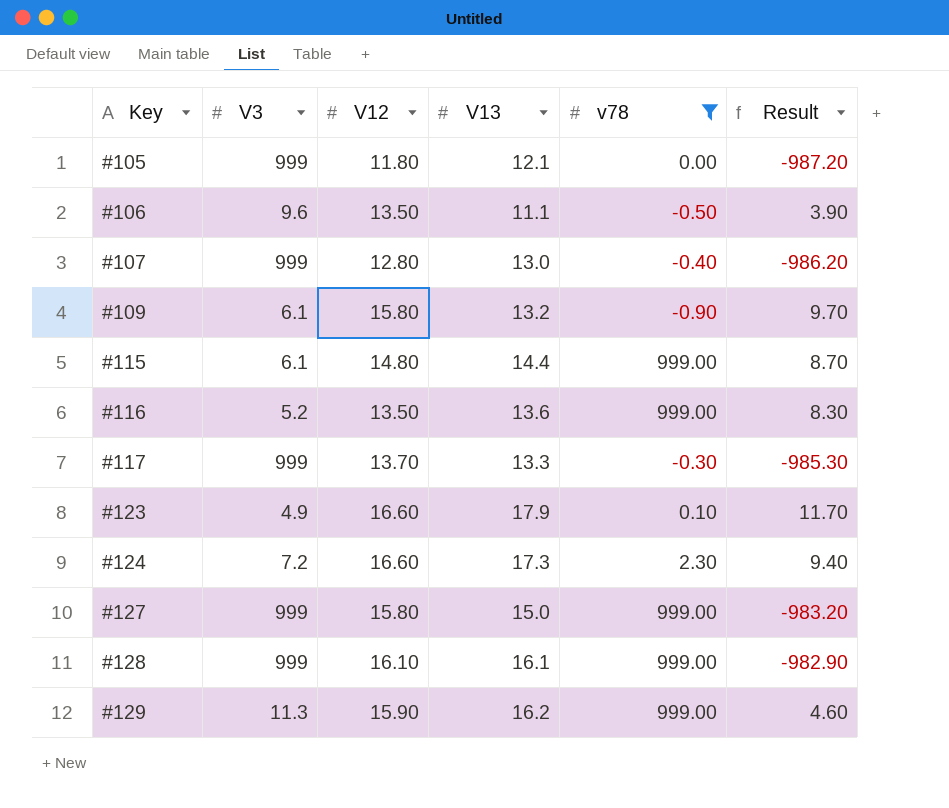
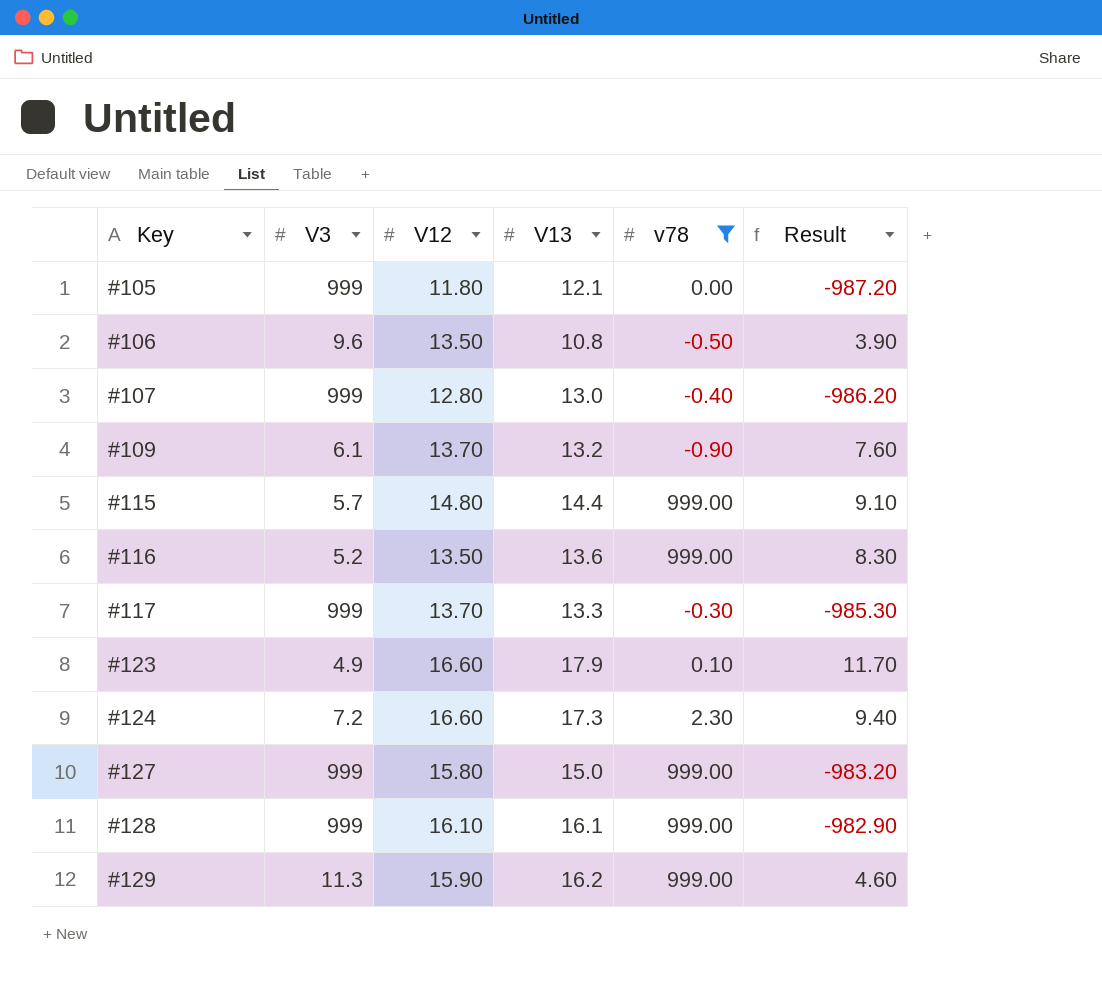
#106 | V13: 11.1 -> 10.8
#109 | V12: 15.80 -> 13.70
#109 | Result: 9.70 -> 7.60
#115 | V3: 6.1 -> 5.7
#115 | Result: 8.70 -> 9.10

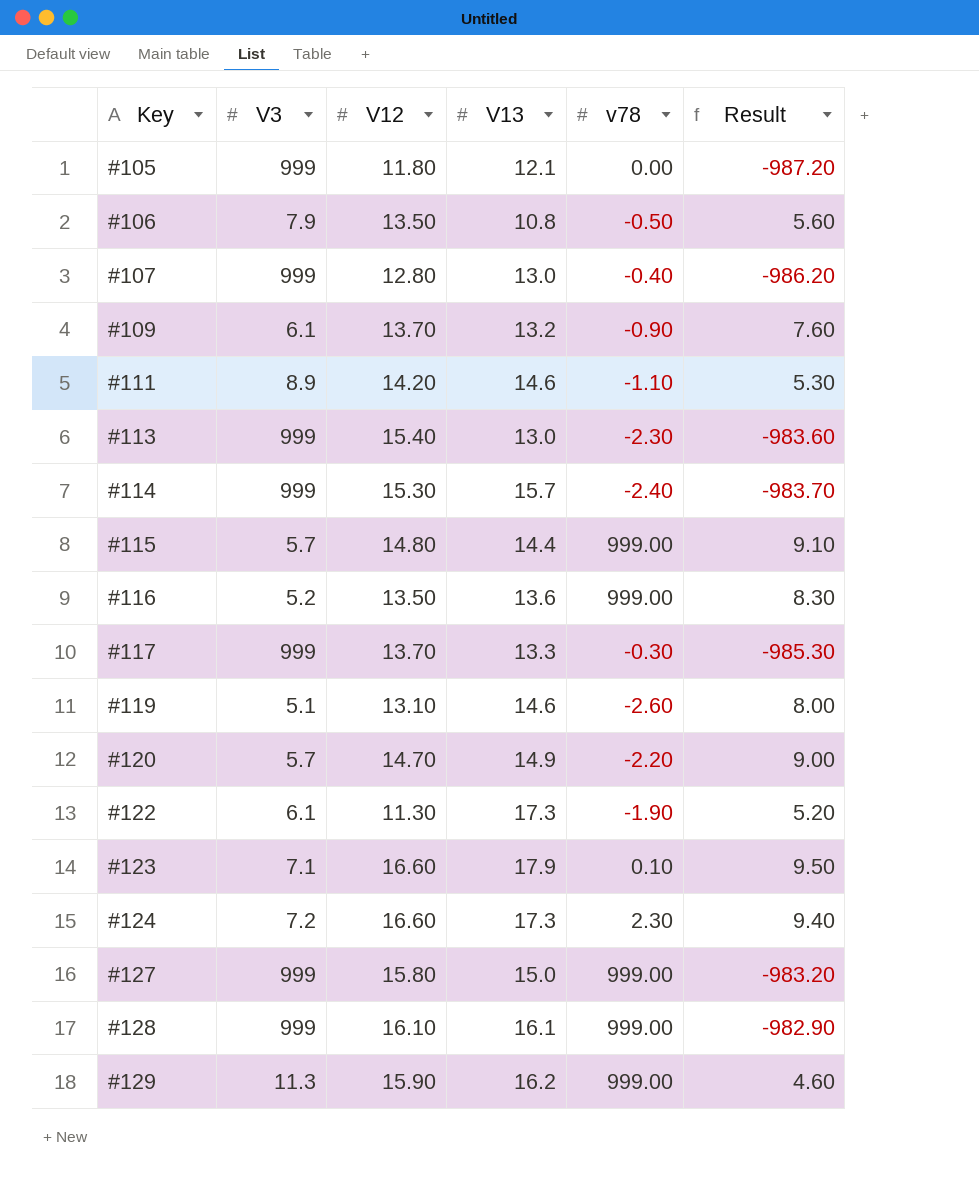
filter: v78 >= -0.90 -> none
#106 | V3: 9.6 -> 7.9
#106 | Result: 3.90 -> 5.60
#123 | V3: 4.9 -> 7.1
#123 | Result: 11.70 -> 9.50

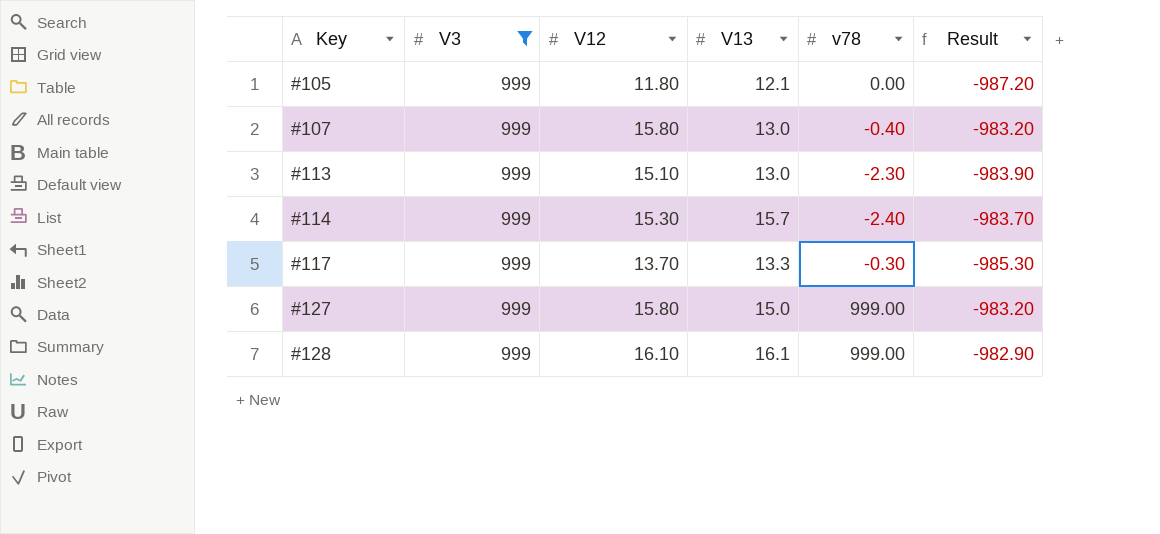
filter: none -> V3 = 999
#107 | V12: 12.80 -> 15.80
#107 | Result: -986.20 -> -983.20
#113 | V12: 15.40 -> 15.10
#113 | Result: -983.60 -> -983.90

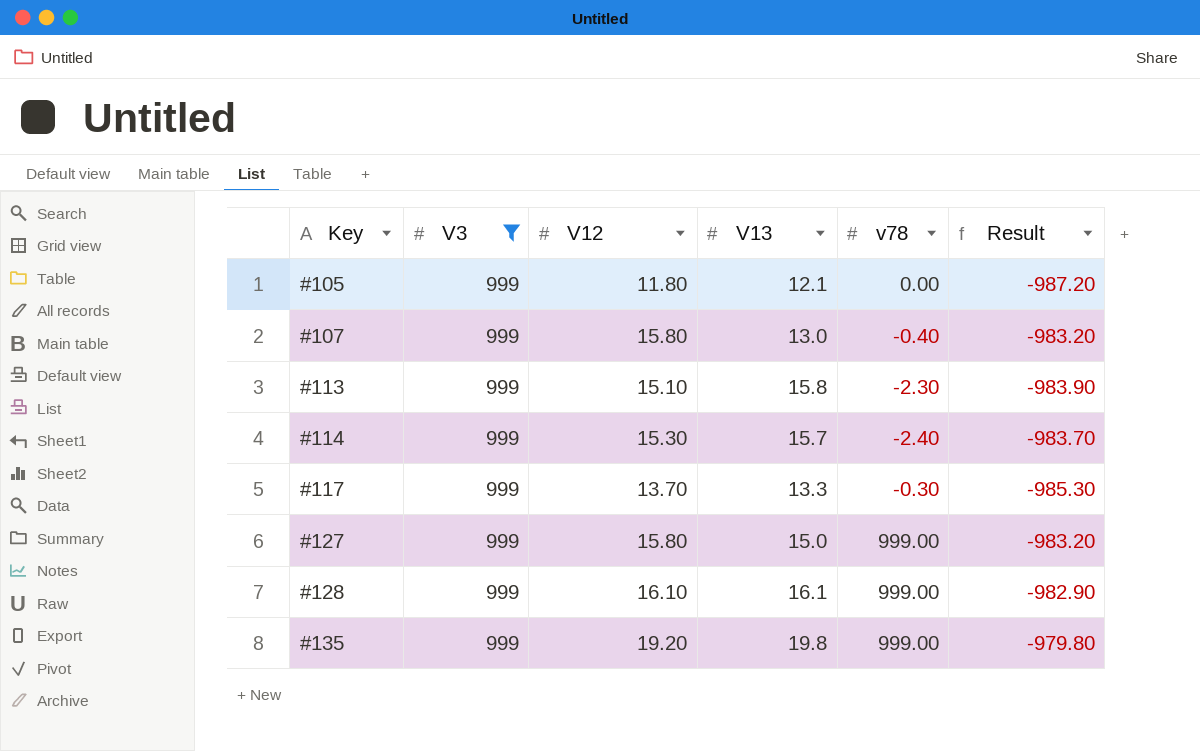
#113 | V13: 13.0 -> 15.8
row #135: none -> 999 | 19.20 | 19.8 | 999.00 | -979.80

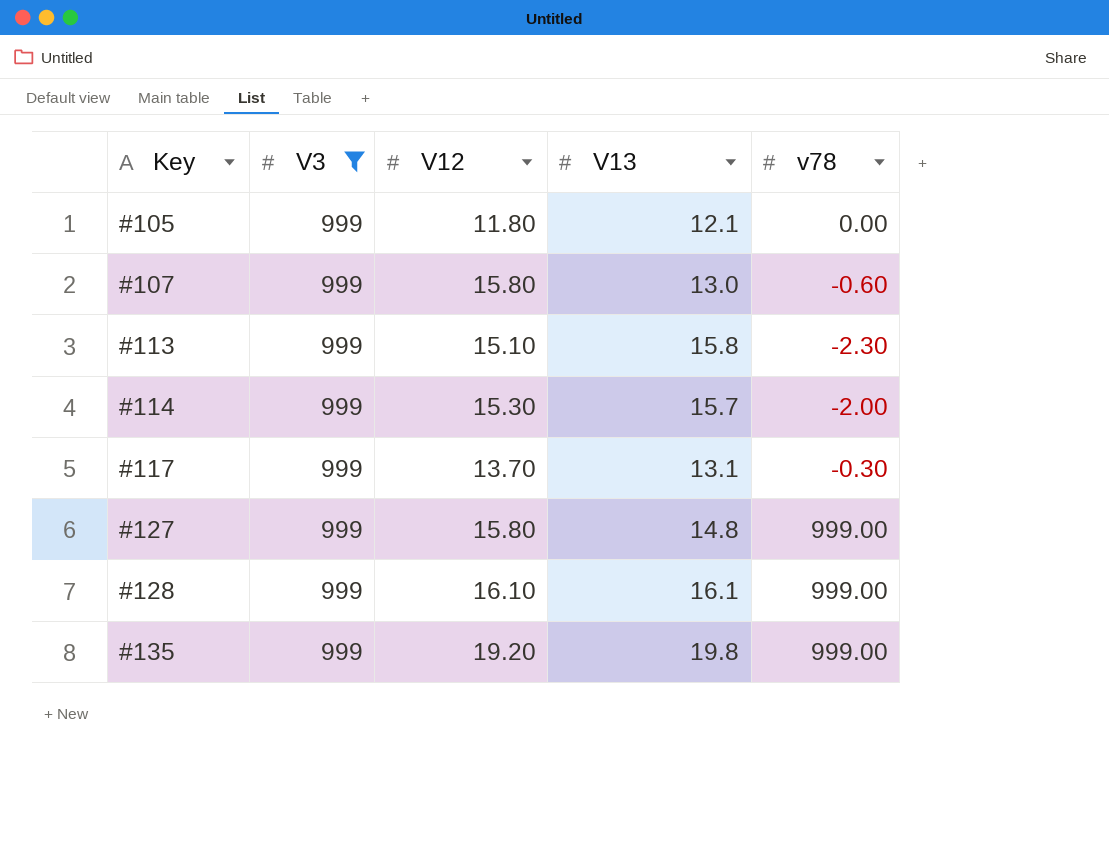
column Result | formula: [V12] - [V3] -> none
#107 | v78: -0.40 -> -0.60
#114 | v78: -2.40 -> -2.00
#117 | V13: 13.3 -> 13.1
#127 | V13: 15.0 -> 14.8

